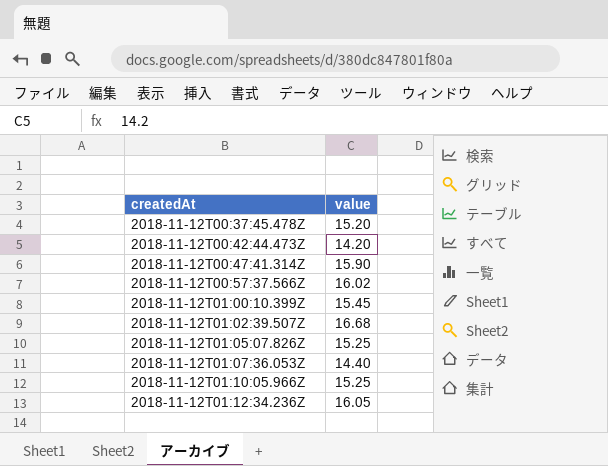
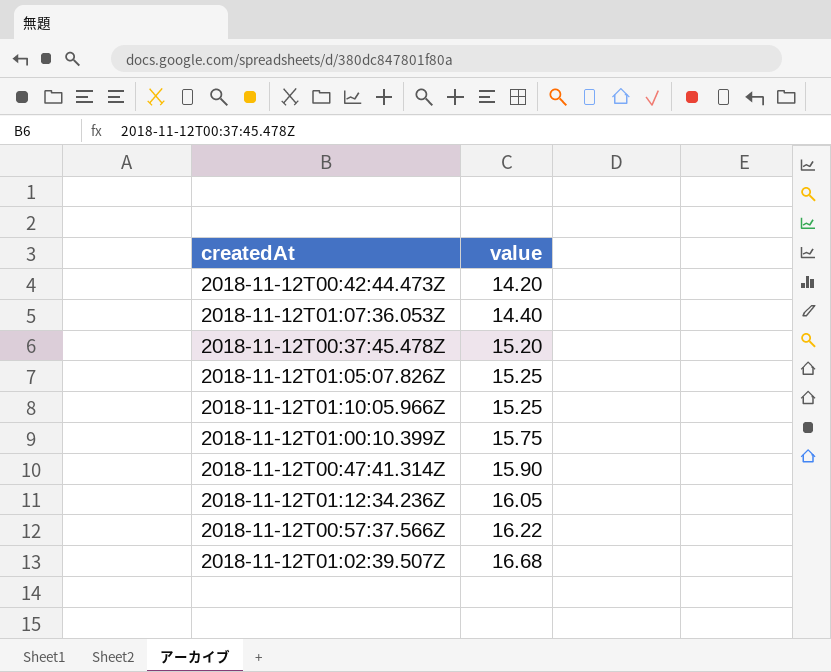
row order: createdAt ascending -> value ascending
2018-11-12T01:00:10.399Z | value: 15.45 -> 15.75
2018-11-12T00:57:37.566Z | value: 16.02 -> 16.22

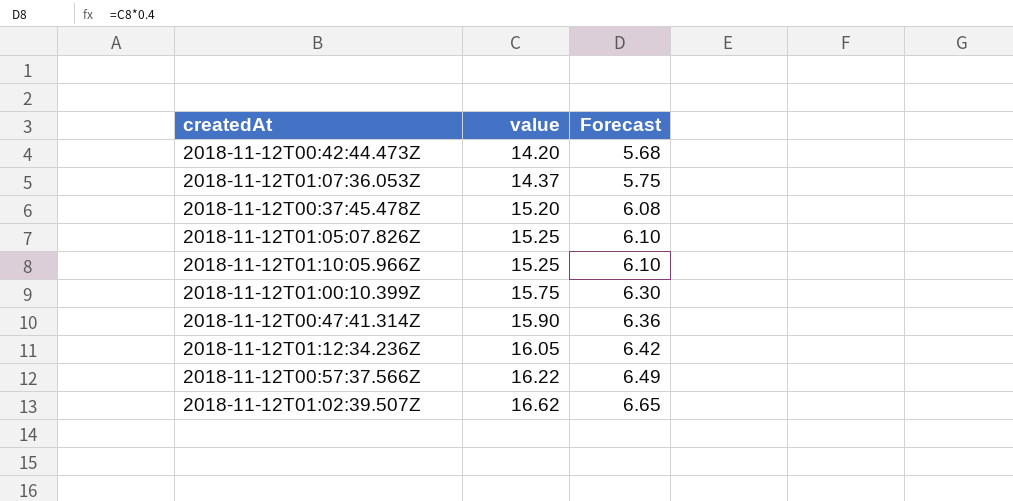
column Forecast | formula: none -> [value] * 0.4
2018-11-12T01:07:36.053Z | value: 14.40 -> 14.37
2018-11-12T01:02:39.507Z | value: 16.68 -> 16.62

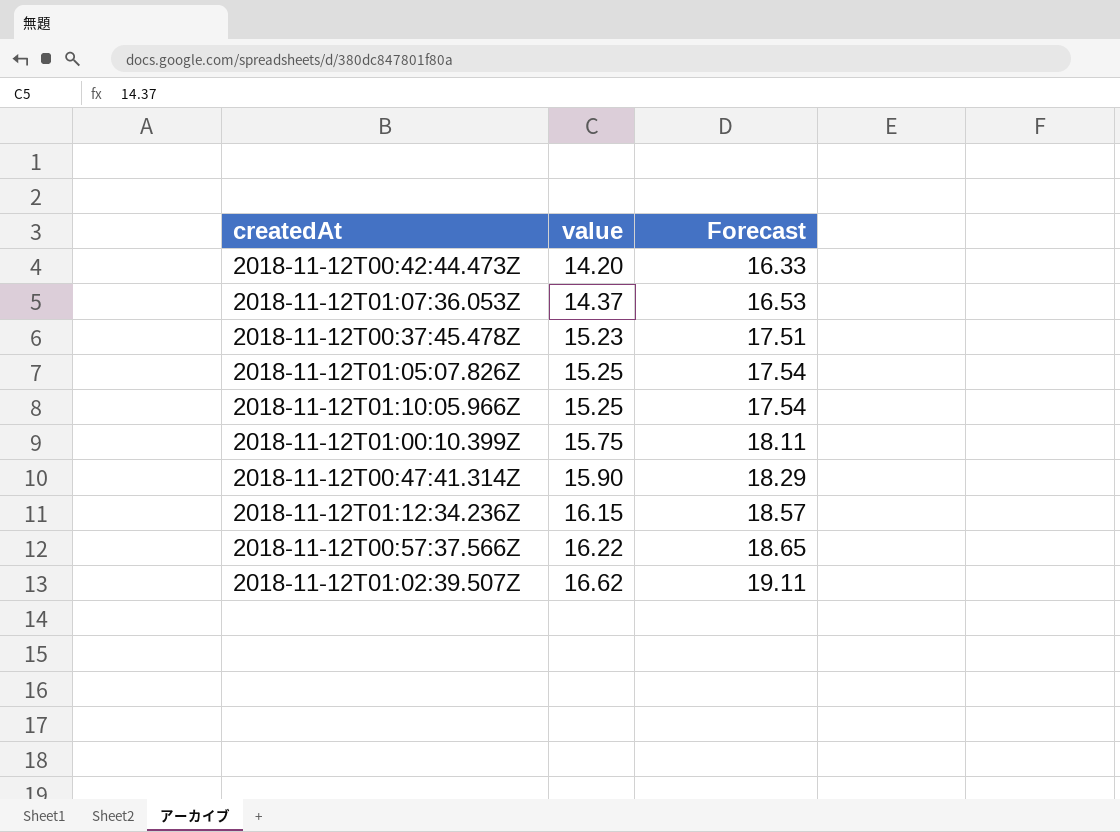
column Forecast | formula: [value] * 0.4 -> [value] * 1.15
2018-11-12T00:37:45.478Z | value: 15.20 -> 15.23
2018-11-12T01:12:34.236Z | value: 16.05 -> 16.15

